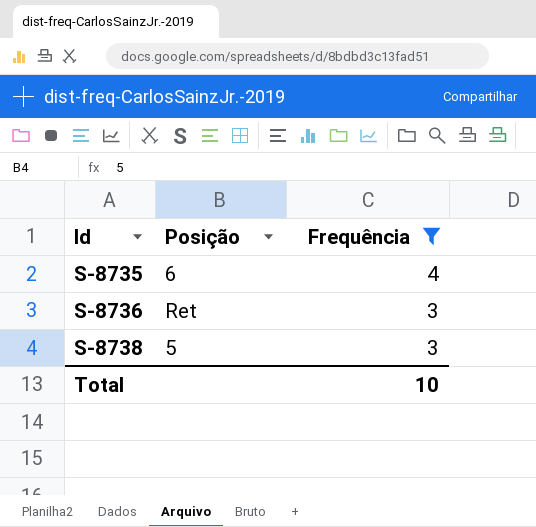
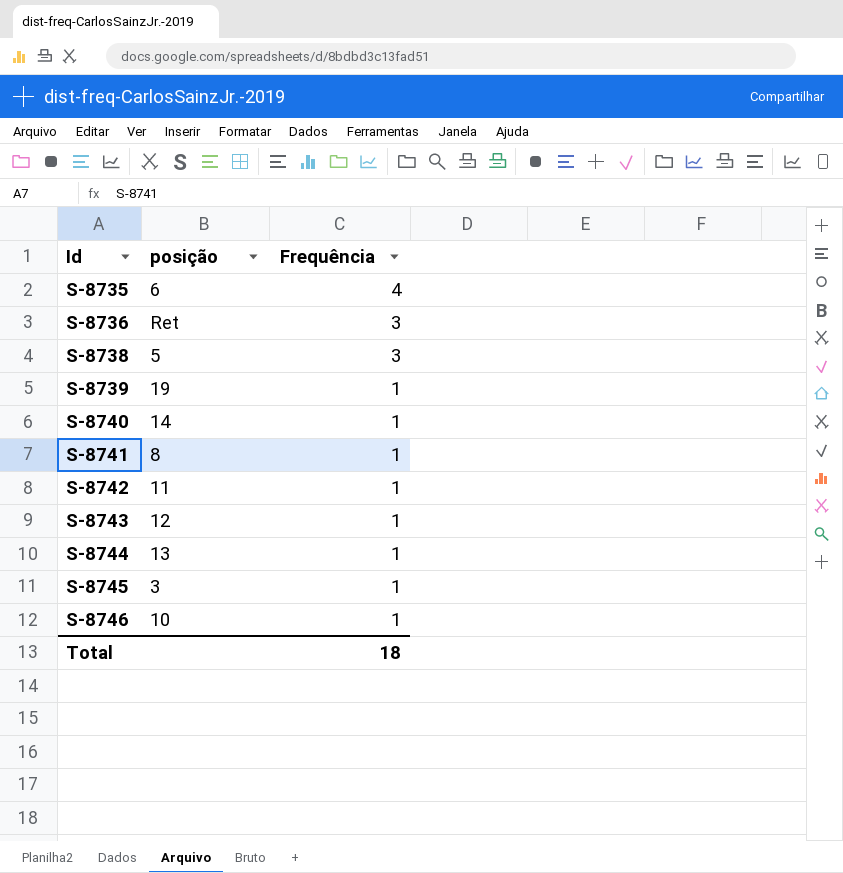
filter: Frequência != 1 -> none
column name: Posição -> posição
Total | Frequência: 10 -> 18

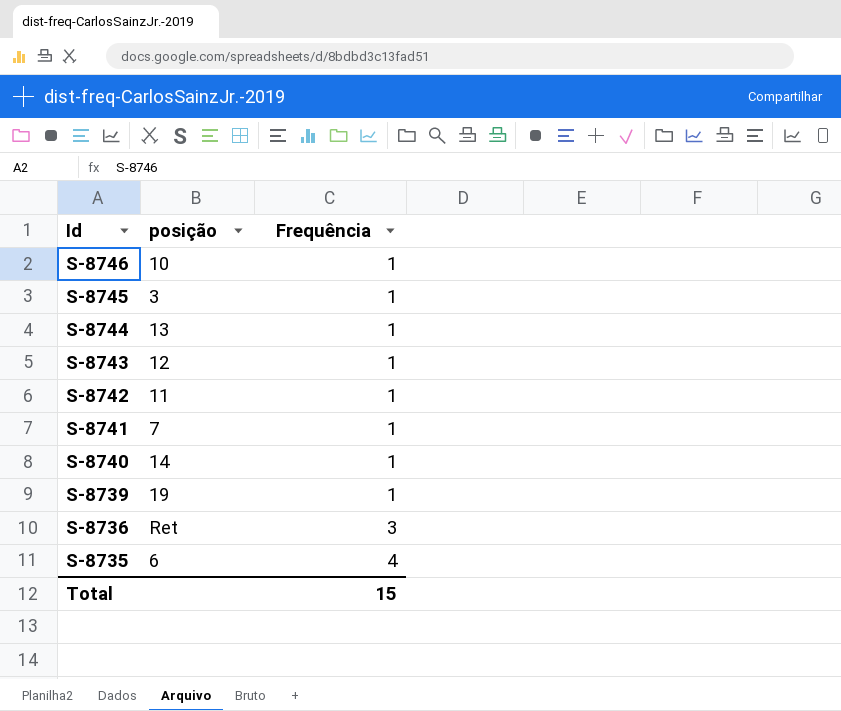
row order: Id ascending -> Id descending
row S-8738: 5 | 3 -> none
S-8741 | posição: 8 -> 7
Total | Frequência: 18 -> 15

